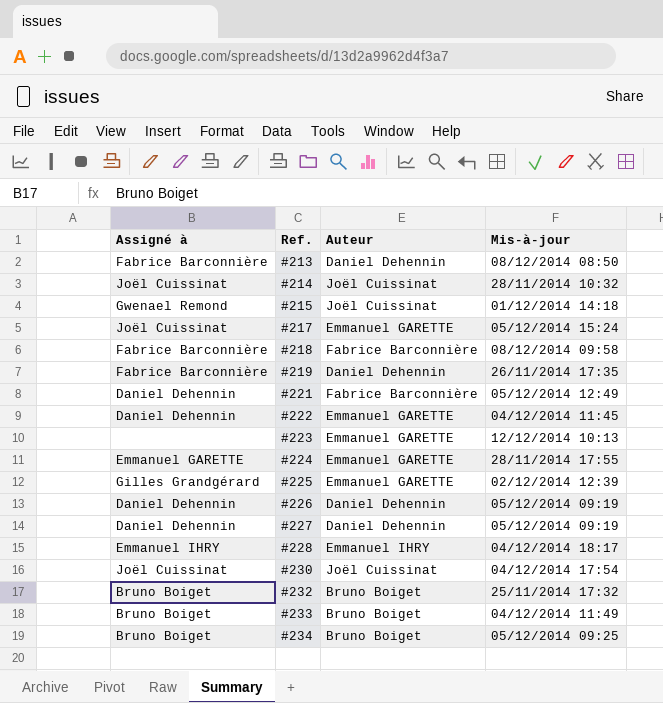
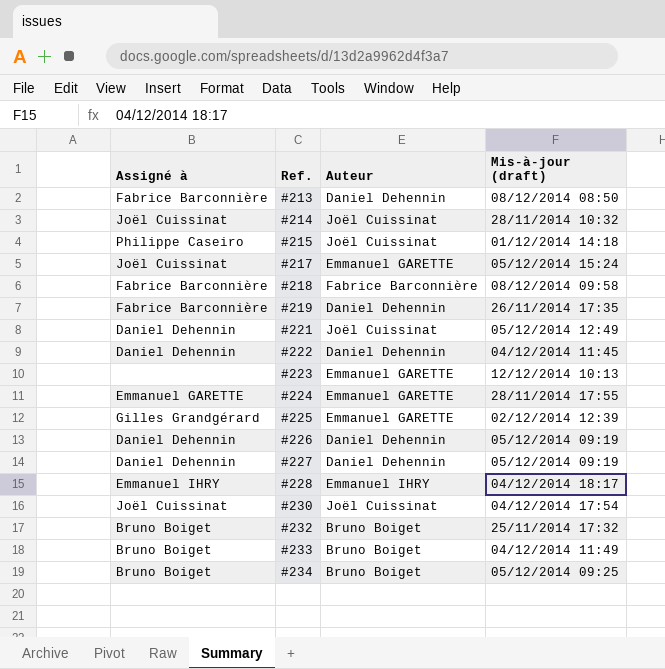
column name: Mis-à-jour -> Mis-à-jour (draft)
#215 | Assigné à: Gwenael Remond -> Philippe Caseiro
#221 | Auteur: Fabrice Barconnière -> Joël Cuissinat
#222 | Auteur: Emmanuel GARETTE -> Daniel Dehennin

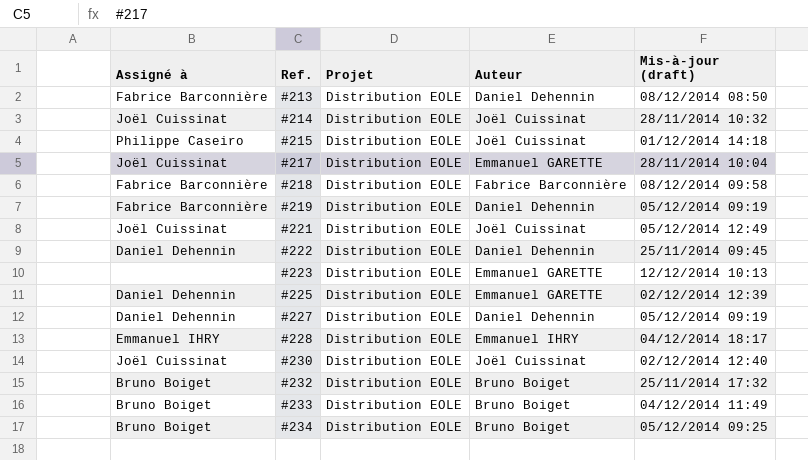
column Projet | position: none -> 3
row #224: Emmanuel GARETTE | Emmanuel GARETTE | 28/11/2014 17:55 -> none
row #226: Daniel Dehennin | Daniel Dehennin | 05/12/2014 09:19 -> none
#217 | Mis-à-jour (draft): 05/12/2014 15:24 -> 28/11/2014 10:04
#219 | Mis-à-jour (draft): 26/11/2014 17:35 -> 05/12/2014 09:19
#221 | Assigné à: Daniel Dehennin -> Joël Cuissinat
#222 | Mis-à-jour (draft): 04/12/2014 11:45 -> 25/11/2014 09:45
#225 | Assigné à: Gilles Grandgérard -> Daniel Dehennin
#230 | Mis-à-jour (draft): 04/12/2014 17:54 -> 02/12/2014 12:40

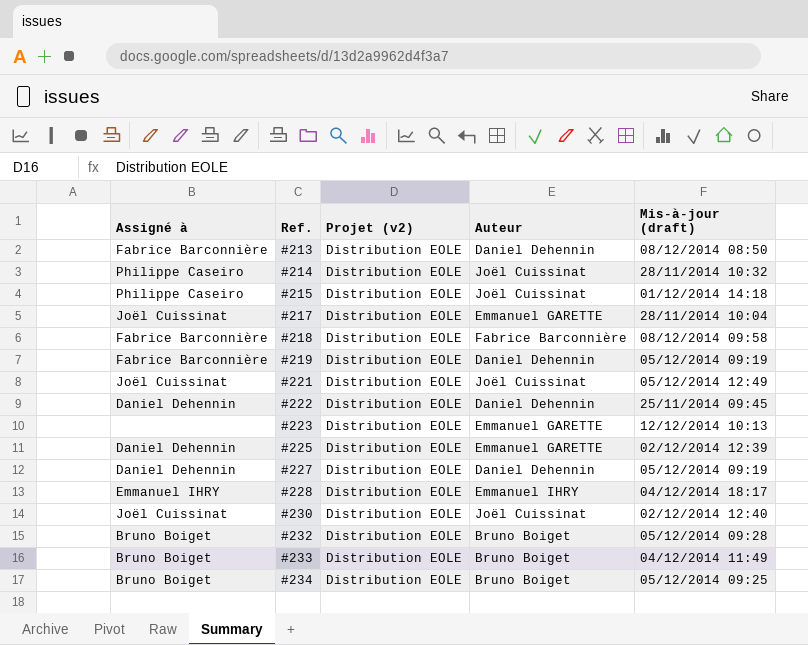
column name: Projet -> Projet (v2)
#214 | Assigné à: Joël Cuissinat -> Philippe Caseiro
#232 | Mis-à-jour (draft): 25/11/2014 17:32 -> 05/12/2014 09:28

